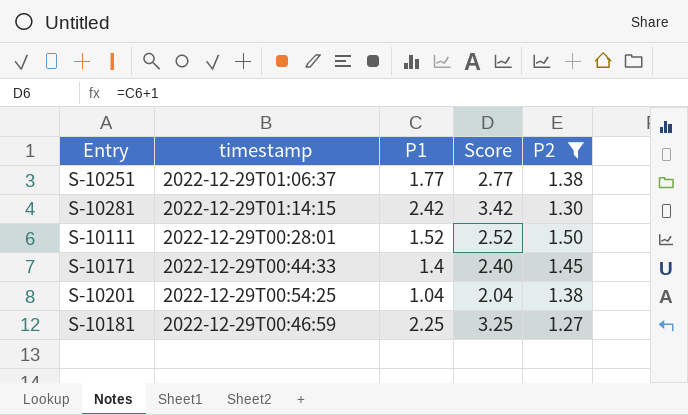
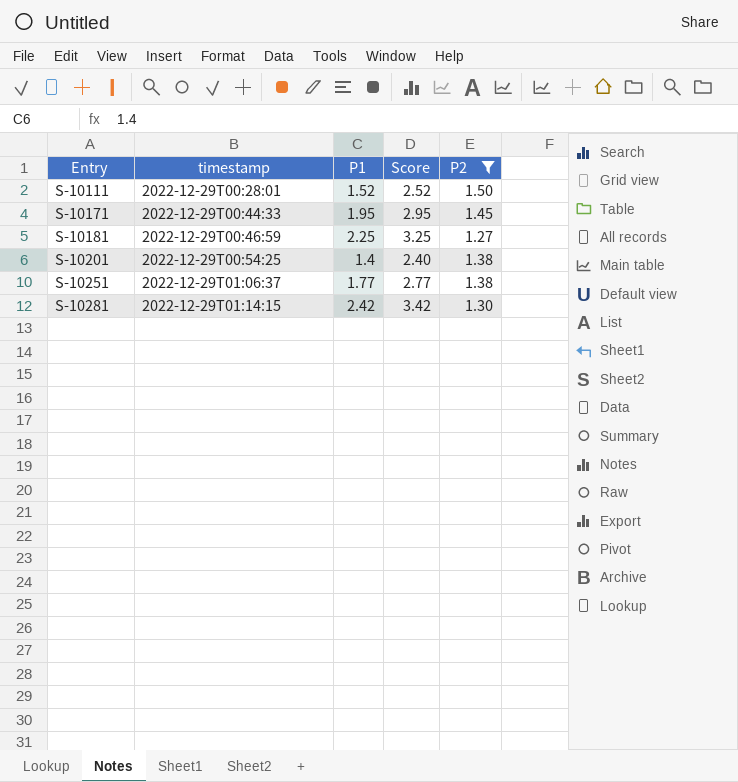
row order: none -> Entry ascending
S-10171 | P1: 1.4 -> 1.95
S-10171 | Score: 2.40 -> 2.95
S-10201 | P1: 1.04 -> 1.4
S-10201 | Score: 2.04 -> 2.40

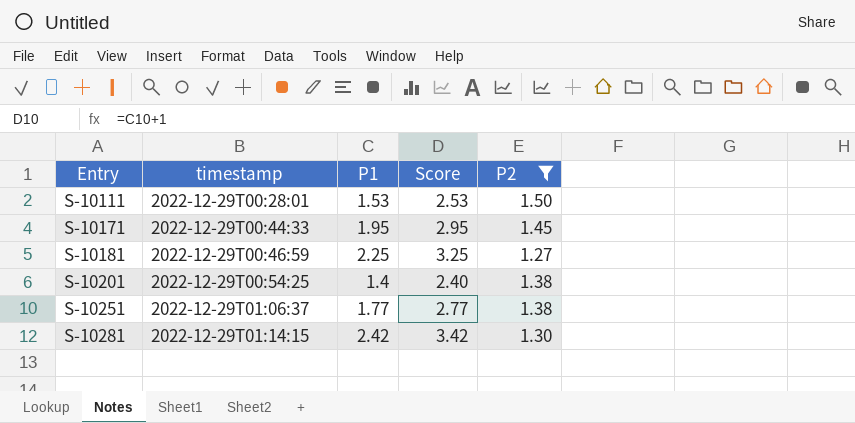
S-10111 | P1: 1.52 -> 1.53
S-10111 | Score: 2.52 -> 2.53

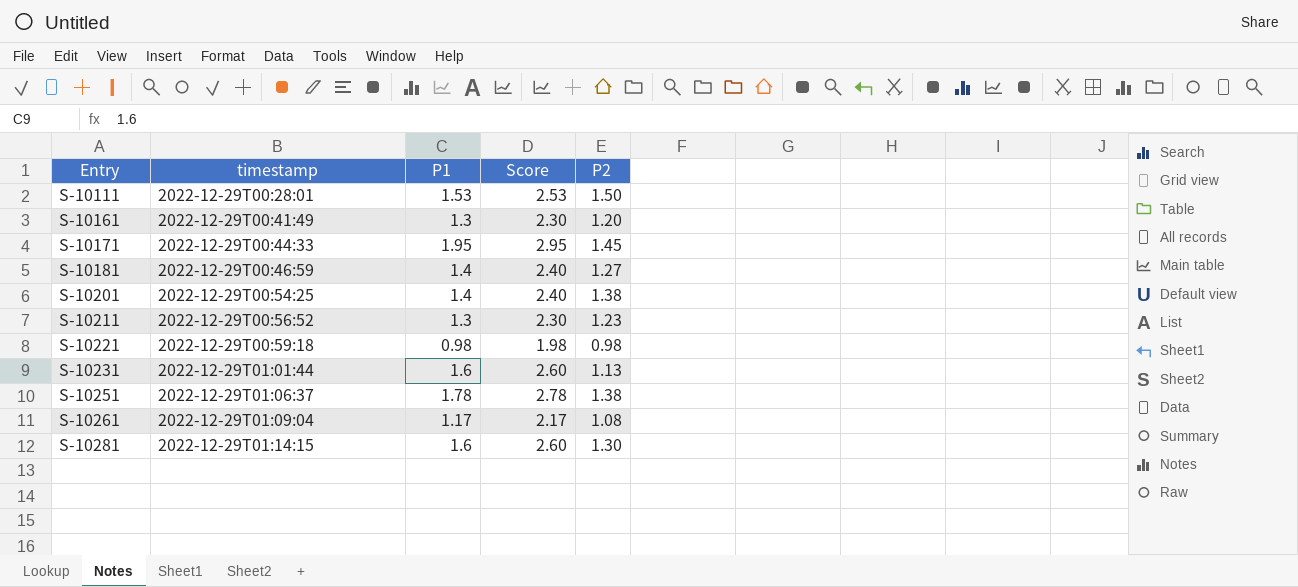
filter: P2 >= 1.27 -> none
S-10181 | P1: 2.25 -> 1.4
S-10181 | Score: 3.25 -> 2.40
S-10251 | P1: 1.77 -> 1.78
S-10251 | Score: 2.77 -> 2.78
S-10281 | P1: 2.42 -> 1.6
S-10281 | Score: 3.42 -> 2.60

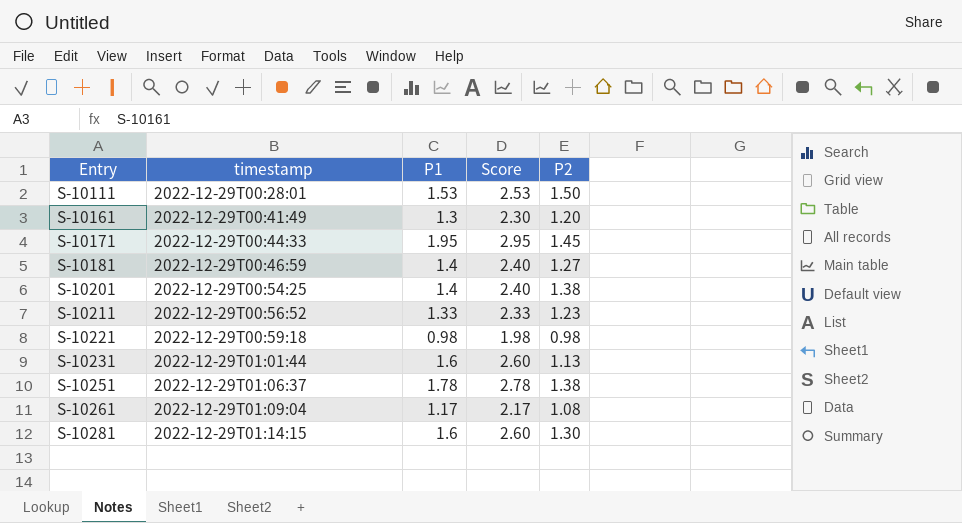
S-10211 | P1: 1.3 -> 1.33
S-10211 | Score: 2.30 -> 2.33

